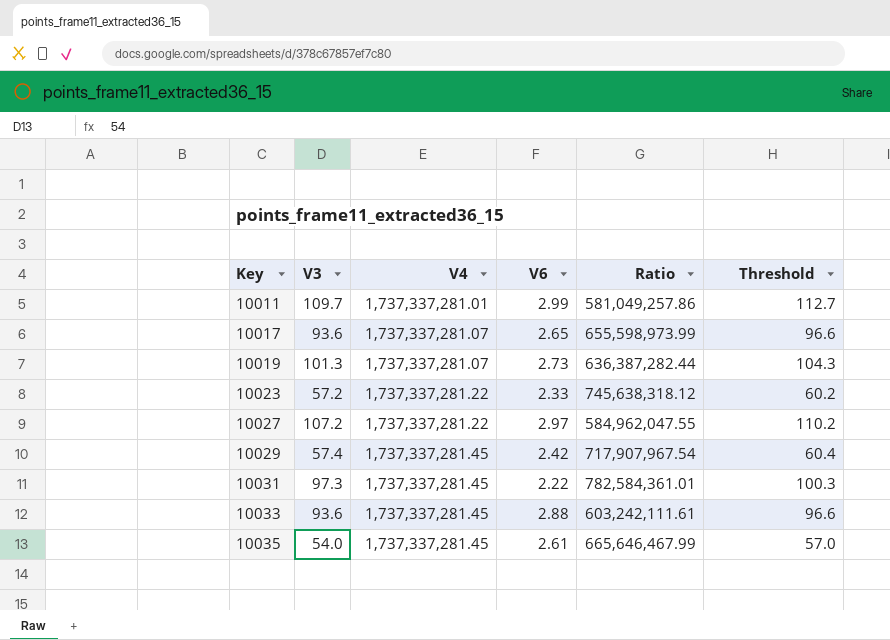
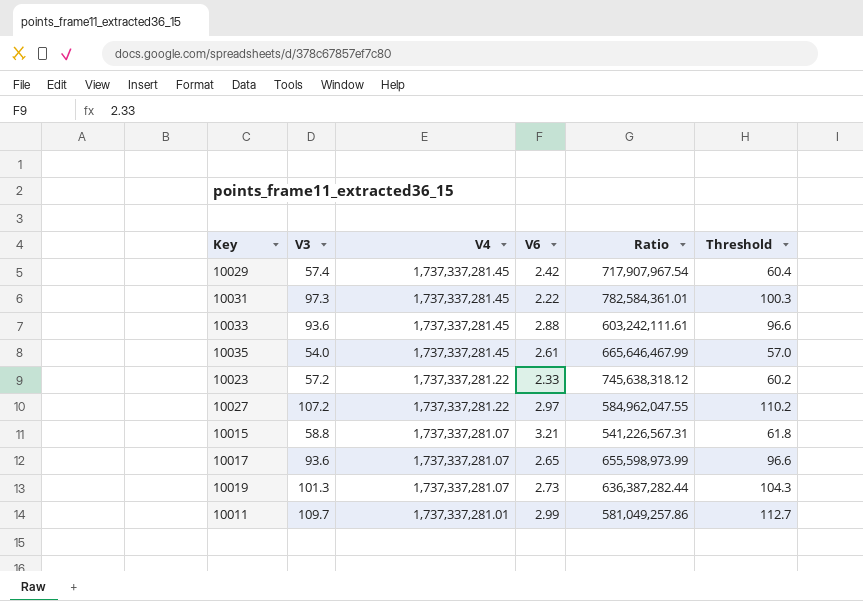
row order: Key ascending -> V4 descending
row 10015: none -> 58.8 | 1,737,337,281.07 | 3.21 | 541,226,567.31 | 61.8

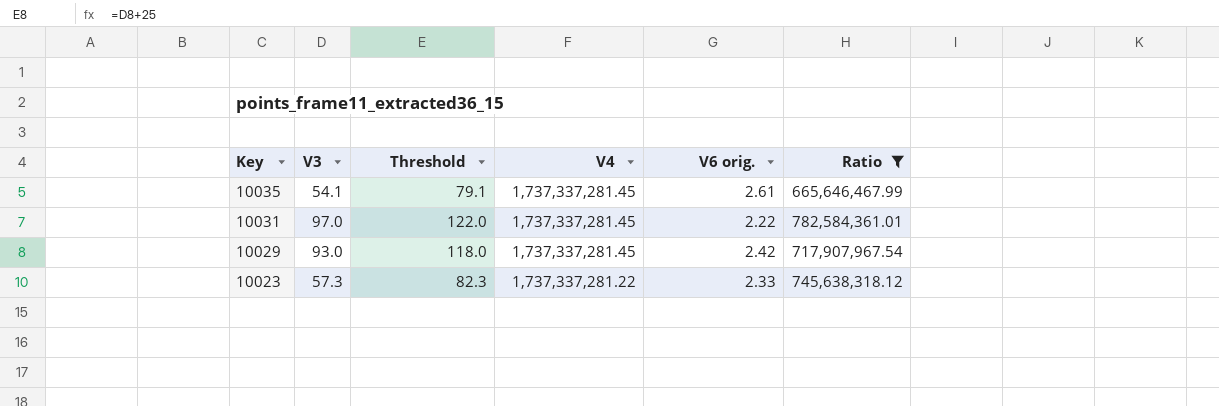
filter: none -> Ratio >= 665,646,467.99
row order: V4 descending -> Key descending
column Threshold | formula: [V3] + 3 -> [V3] + 25
column Threshold | position: 6 -> 3
column name: V6 -> V6 orig.
10035 | V3: 54.0 -> 54.1
10031 | V3: 97.3 -> 97.0
10029 | V3: 57.4 -> 93.0
10023 | V3: 57.2 -> 57.3

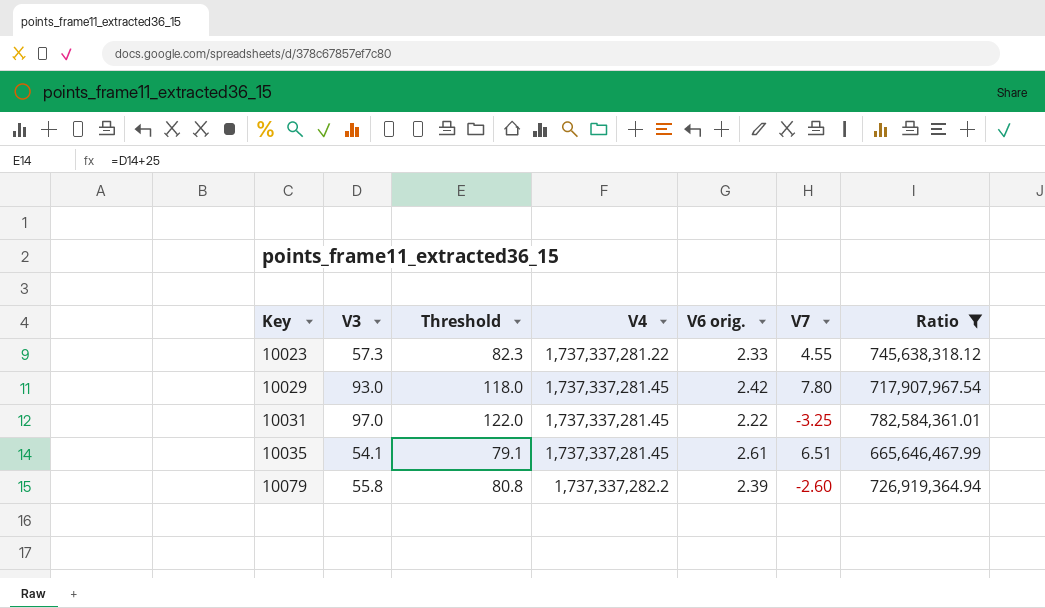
row order: Key descending -> Key ascending
column V7 | position: none -> 6
row 10079: none -> 55.8 | 80.8 | 1,737,337,282.2 | 2.39 | -2.60 | 726,919,364.94

